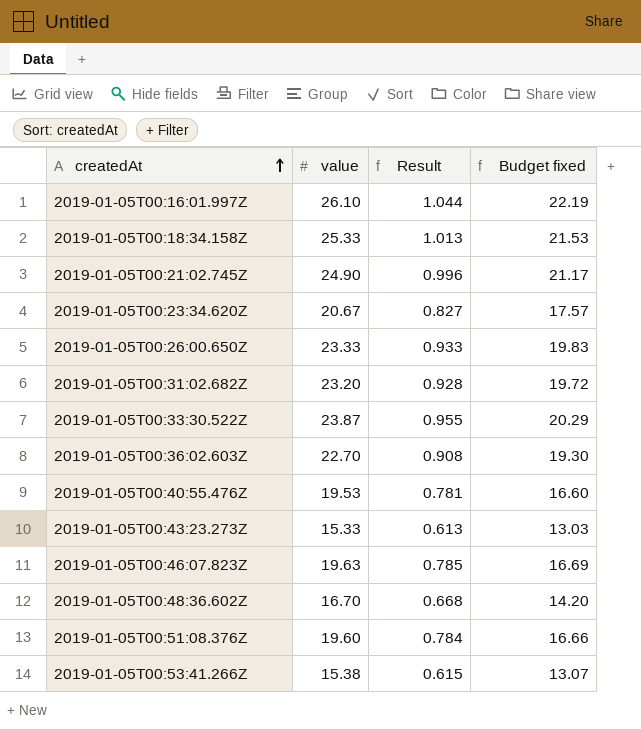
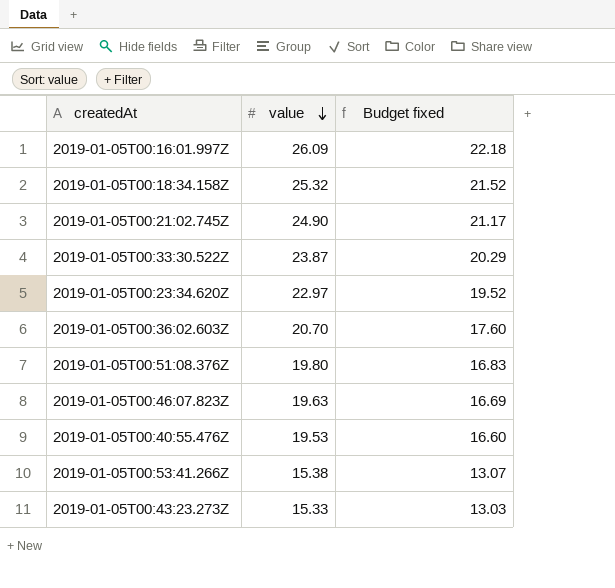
row order: createdAt ascending -> value descending
column Result | formula: [value] * 0.04 -> none
row 2019-01-05T00:26:00.650Z: 23.33 | 0.933 | 19.83 -> none
row 2019-01-05T00:31:02.682Z: 23.20 | 0.928 | 19.72 -> none
row 2019-01-05T00:48:36.602Z: 16.70 | 0.668 | 14.20 -> none
2019-01-05T00:16:01.997Z | value: 26.10 -> 26.09
2019-01-05T00:16:01.997Z | Budget fixed: 22.19 -> 22.18
2019-01-05T00:18:34.158Z | value: 25.33 -> 25.32
2019-01-05T00:18:34.158Z | Budget fixed: 21.53 -> 21.52
2019-01-05T00:23:34.620Z | value: 20.67 -> 22.97
2019-01-05T00:23:34.620Z | Budget fixed: 17.57 -> 19.52
2019-01-05T00:36:02.603Z | value: 22.70 -> 20.70
2019-01-05T00:36:02.603Z | Budget fixed: 19.30 -> 17.60
2019-01-05T00:51:08.376Z | value: 19.60 -> 19.80
2019-01-05T00:51:08.376Z | Budget fixed: 16.66 -> 16.83

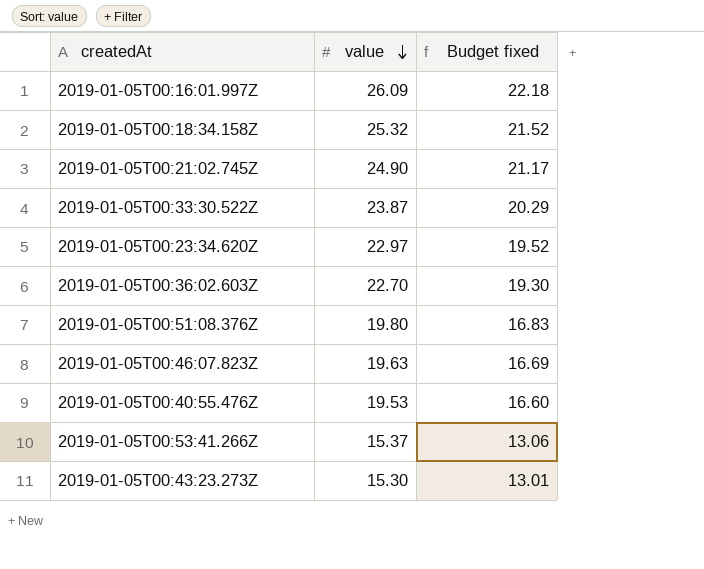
2019-01-05T00:36:02.603Z | value: 20.70 -> 22.70
2019-01-05T00:36:02.603Z | Budget fixed: 17.60 -> 19.30
2019-01-05T00:53:41.266Z | value: 15.38 -> 15.37
2019-01-05T00:53:41.266Z | Budget fixed: 13.07 -> 13.06
2019-01-05T00:43:23.273Z | value: 15.33 -> 15.30
2019-01-05T00:43:23.273Z | Budget fixed: 13.03 -> 13.01

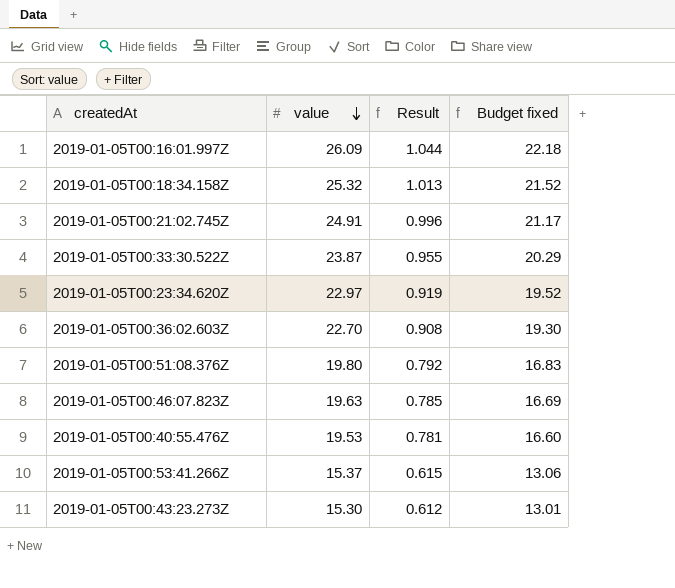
column Result | formula: none -> [value] * 0.04
2019-01-05T00:21:02.745Z | value: 24.90 -> 24.91

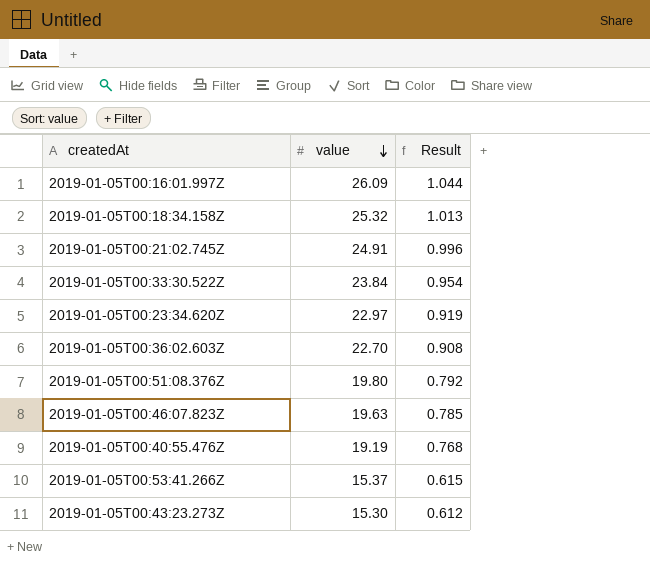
column Budget fixed | formula: [value] * 0.85 -> none
2019-01-05T00:33:30.522Z | value: 23.87 -> 23.84
2019-01-05T00:33:30.522Z | Result: 0.955 -> 0.954
2019-01-05T00:40:55.476Z | value: 19.53 -> 19.19
2019-01-05T00:40:55.476Z | Result: 0.781 -> 0.768

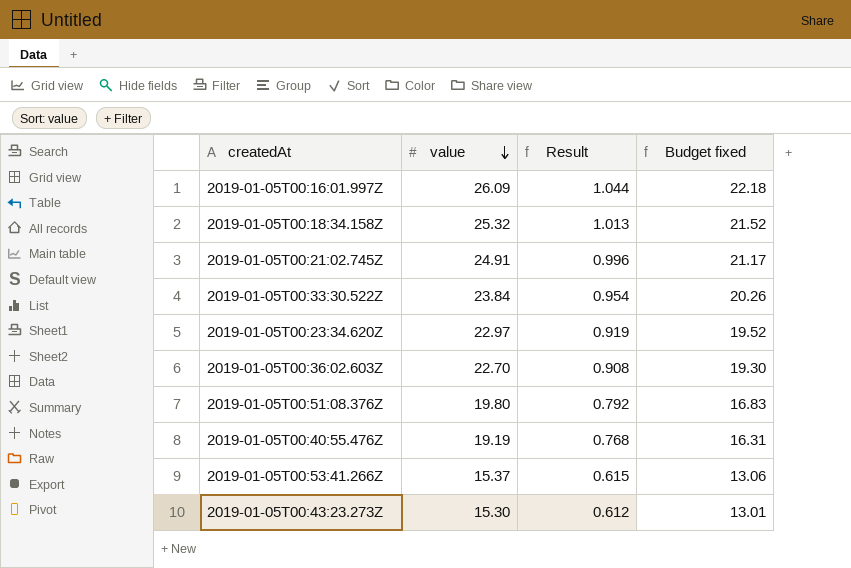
column Budget fixed | formula: none -> [value] * 0.85
row 2019-01-05T00:46:07.823Z: 19.63 | 0.785 -> none

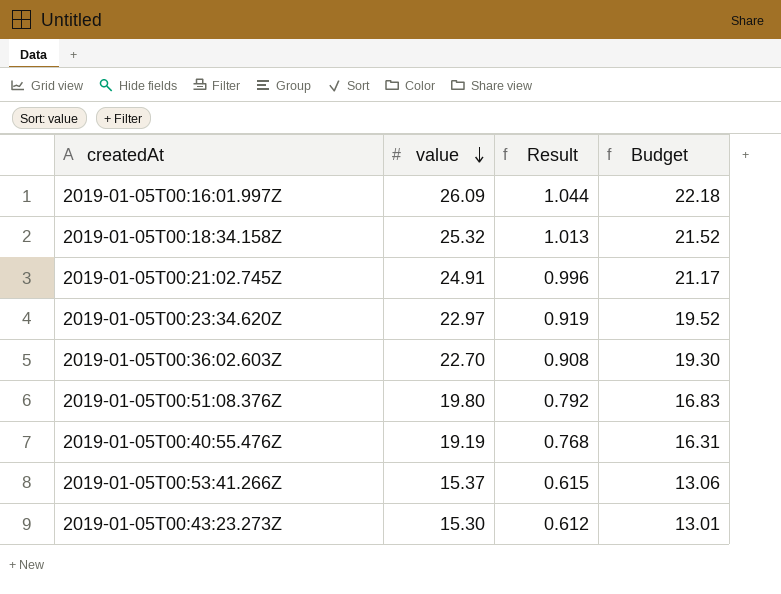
column name: Budget fixed -> Budget
row 2019-01-05T00:33:30.522Z: 23.84 | 0.954 | 20.26 -> none

